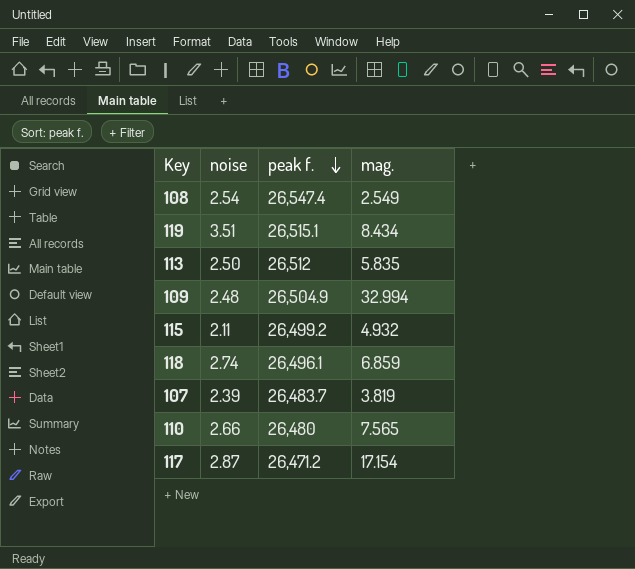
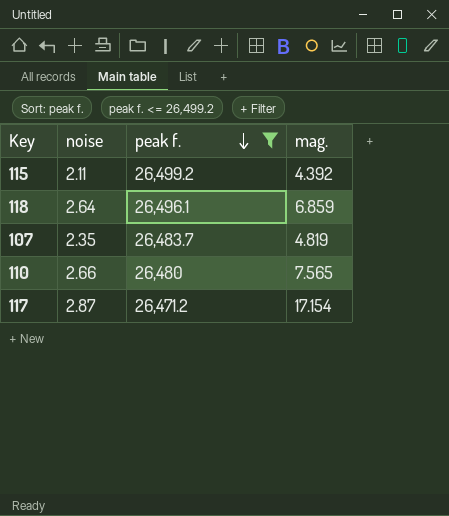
filter: none -> peak f. <= 26,499.2
115 | mag.: 4.932 -> 4.392
118 | noise: 2.74 -> 2.64
107 | noise: 2.39 -> 2.35
107 | mag.: 3.819 -> 4.819

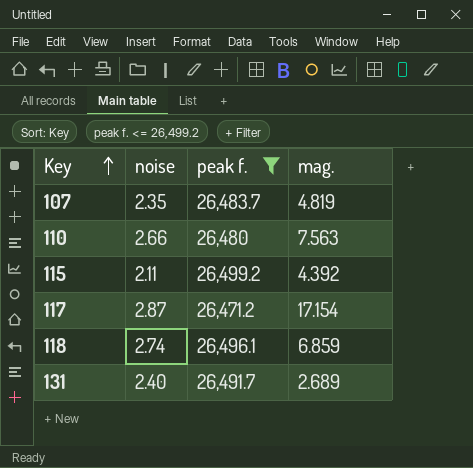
row order: peak f. descending -> Key ascending
110 | mag.: 7.565 -> 7.563
118 | noise: 2.64 -> 2.74
row 131: none -> 2.40 | 26,491.7 | 2.689

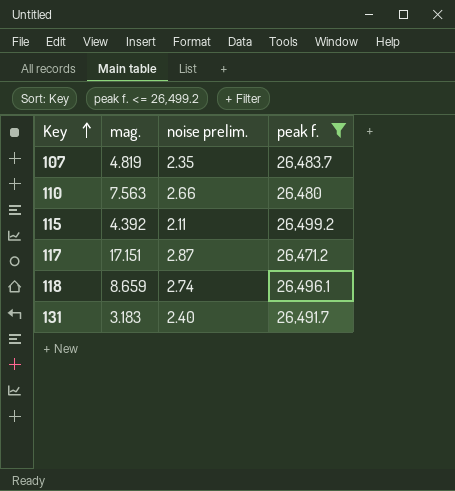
column mag. | position: 4 -> 2
column name: noise -> noise prelim.
117 | mag.: 17.154 -> 17.151
118 | mag.: 6.859 -> 8.659
131 | mag.: 2.689 -> 3.183

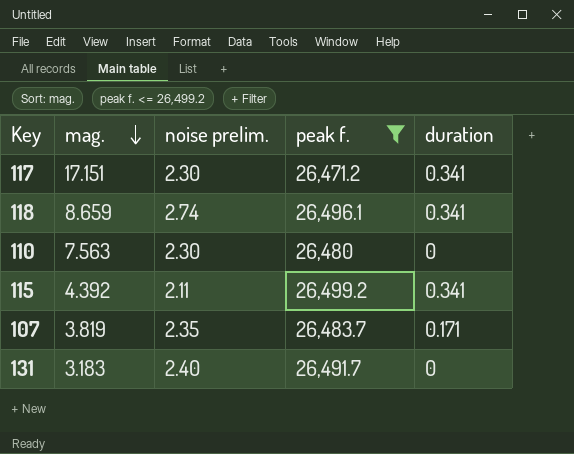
row order: Key ascending -> mag. descending
column duration | position: none -> 5
117 | noise prelim.: 2.87 -> 2.30
110 | noise prelim.: 2.66 -> 2.30
107 | mag.: 4.819 -> 3.819

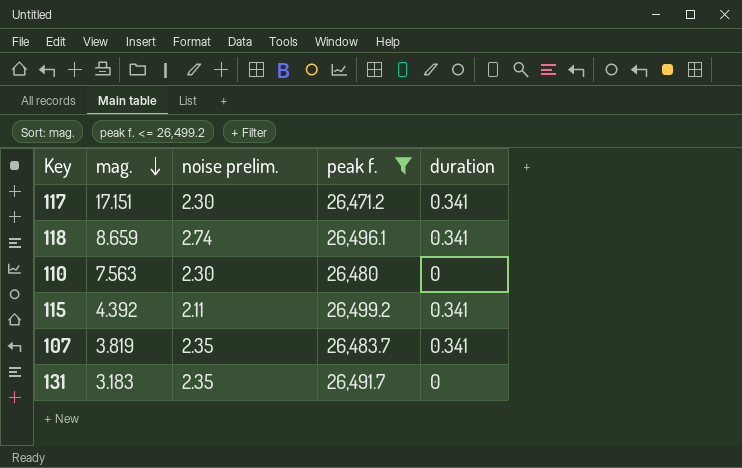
107 | duration: 0.171 -> 0.341
131 | noise prelim.: 2.40 -> 2.35

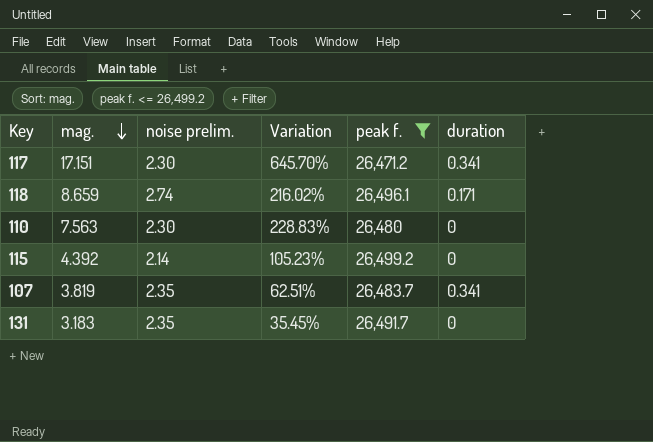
column Variation | formula: none -> ([mag.] - [noise prelim.]) / [noise prelim.]
118 | duration: 0.341 -> 0.171
115 | noise prelim.: 2.11 -> 2.14
115 | duration: 0.341 -> 0

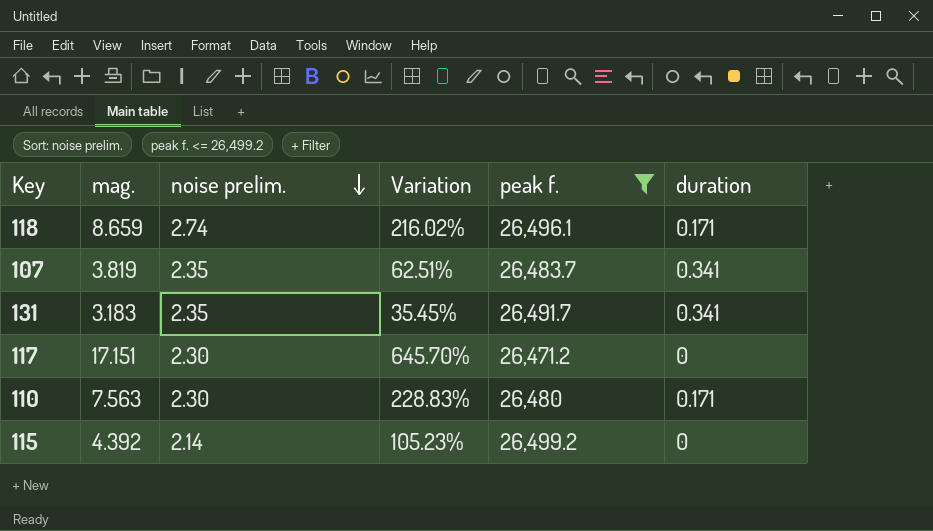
row order: mag. descending -> noise prelim. descending
131 | duration: 0 -> 0.341
117 | duration: 0.341 -> 0
110 | duration: 0 -> 0.171

